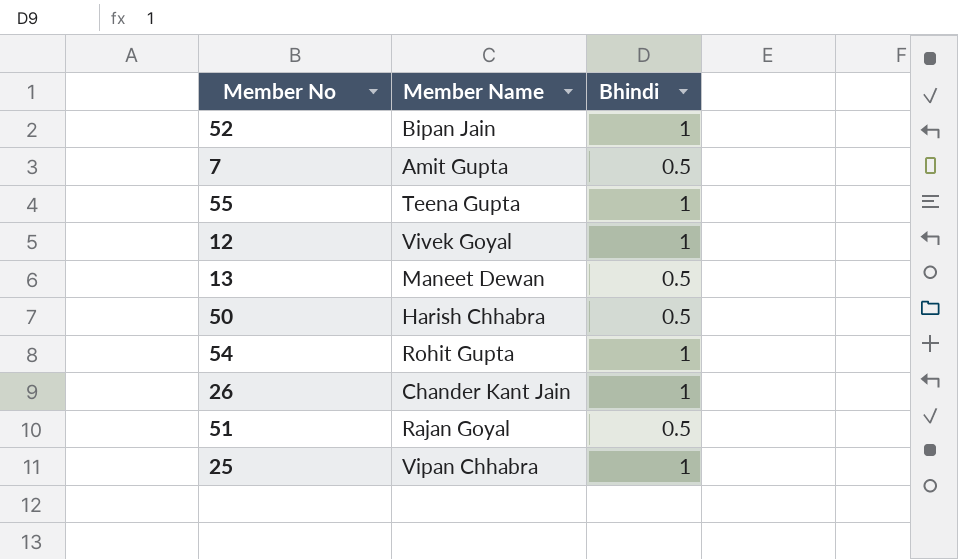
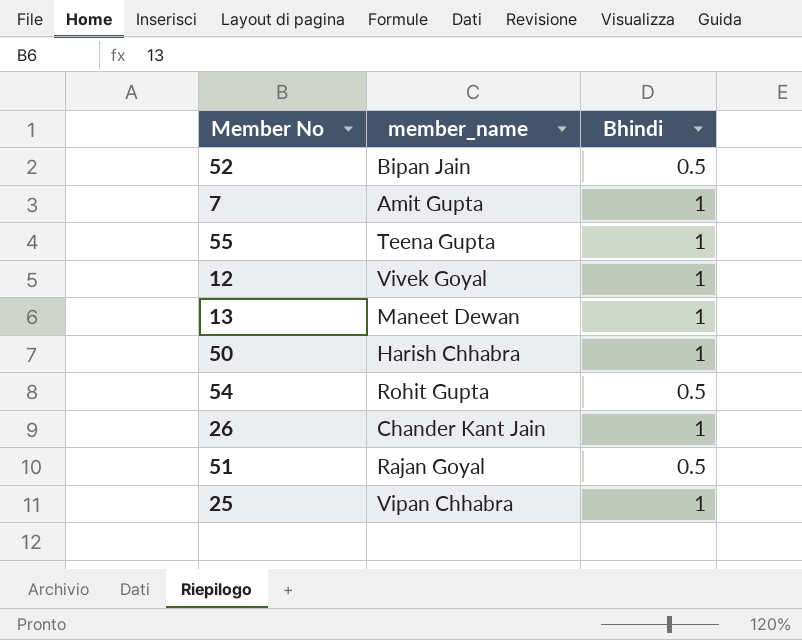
column name: Member Name -> member_name
52 | Bhindi: 1 -> 0.5
7 | Bhindi: 0.5 -> 1
13 | Bhindi: 0.5 -> 1
50 | Bhindi: 0.5 -> 1
54 | Bhindi: 1 -> 0.5

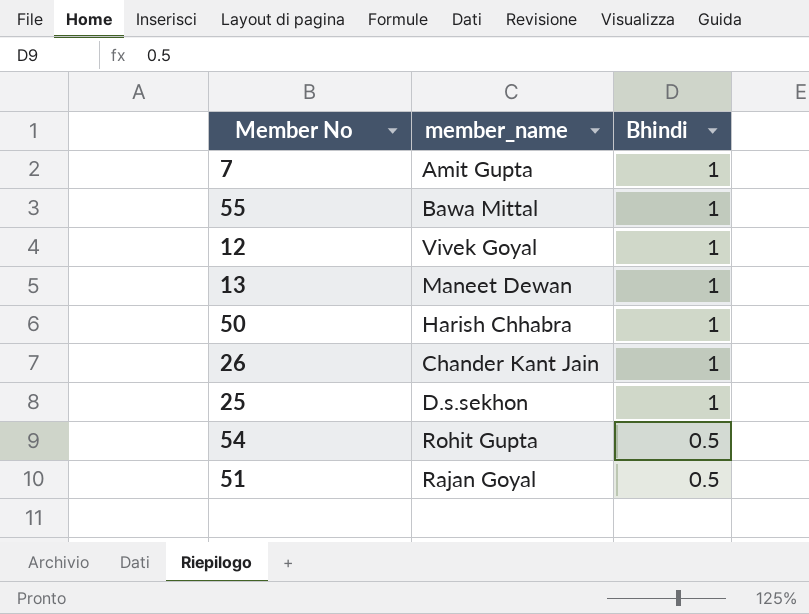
row order: none -> Bhindi descending
row 52: Bipan Jain | 0.5 -> none
55 | member_name: Teena Gupta -> Bawa Mittal
25 | member_name: Vipan Chhabra -> D.s.sekhon

